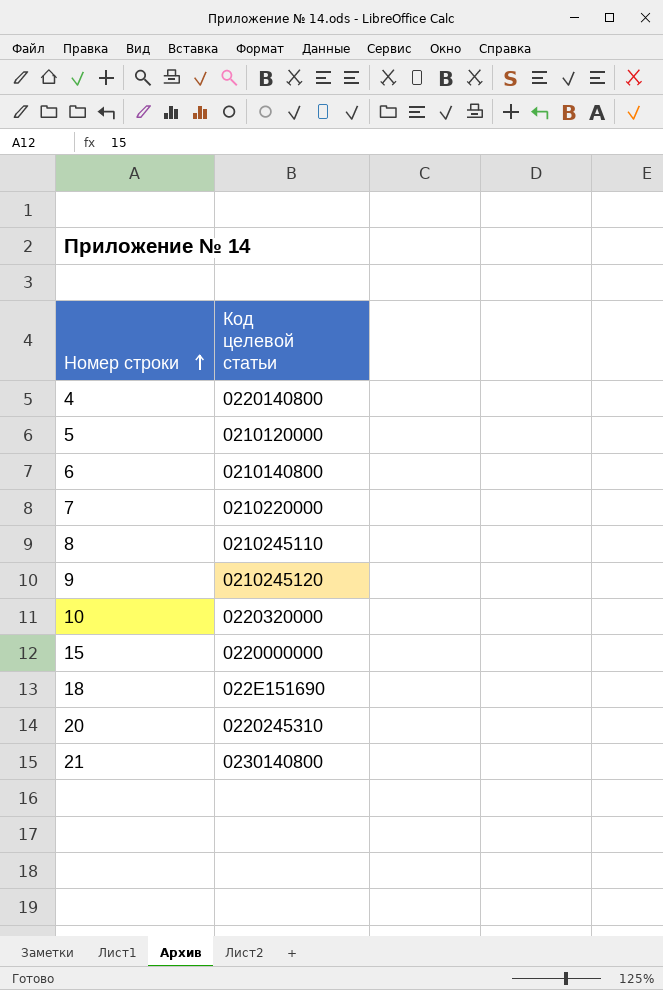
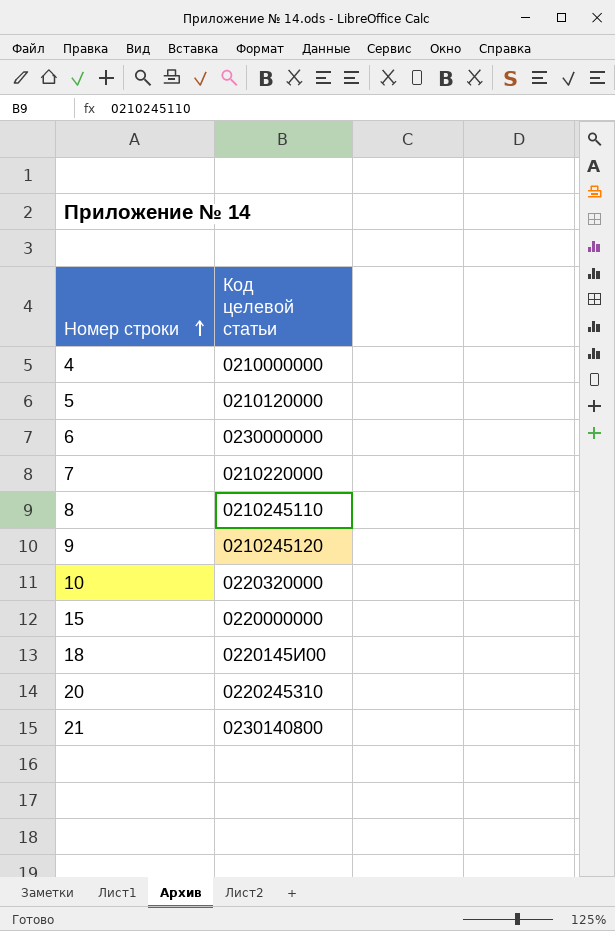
4 | Код целевой статьи: 0220140800 -> 0210000000
6 | Код целевой статьи: 0210140800 -> 0230000000
18 | Код целевой статьи: 022E151690 -> 0220145И00

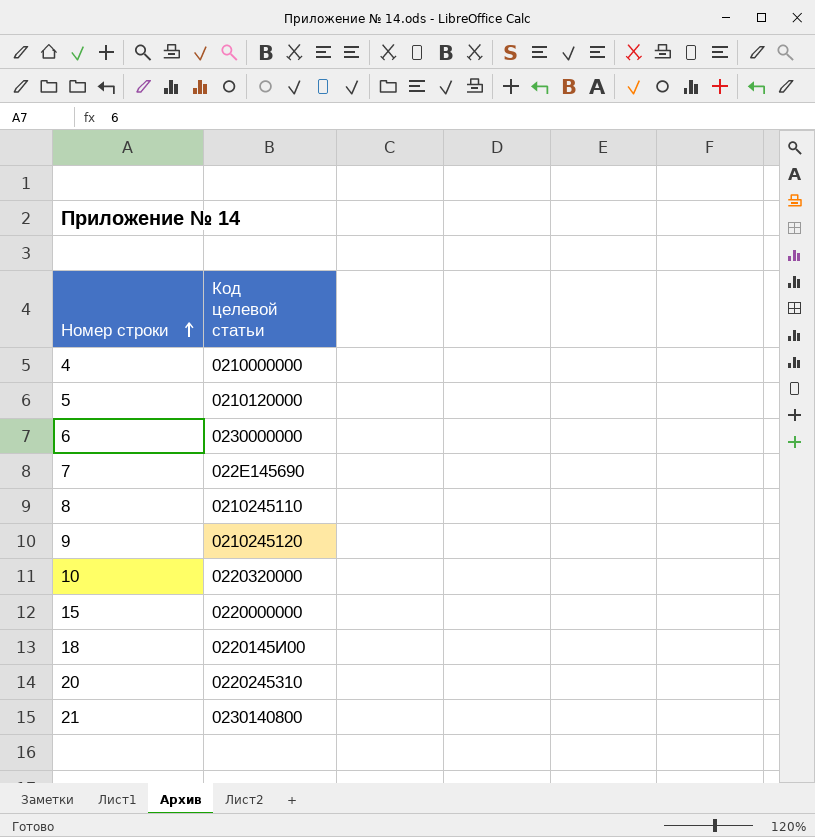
7 | Код целевой статьи: 0210220000 -> 022E145690

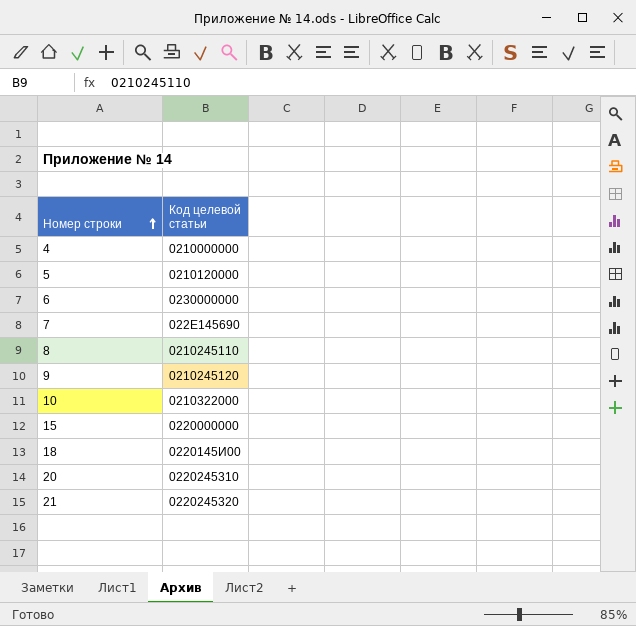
10 | Код целевой статьи: 0220320000 -> 0210322000
21 | Код целевой статьи: 0230140800 -> 0220245320

